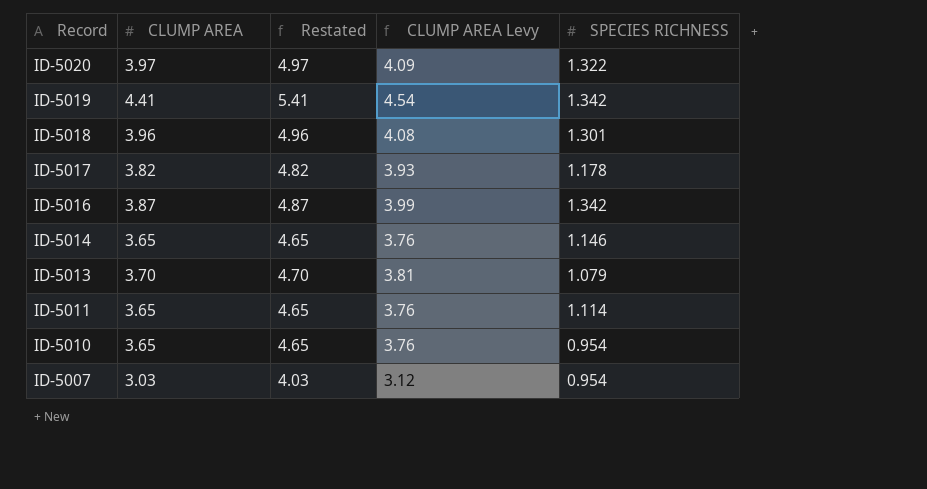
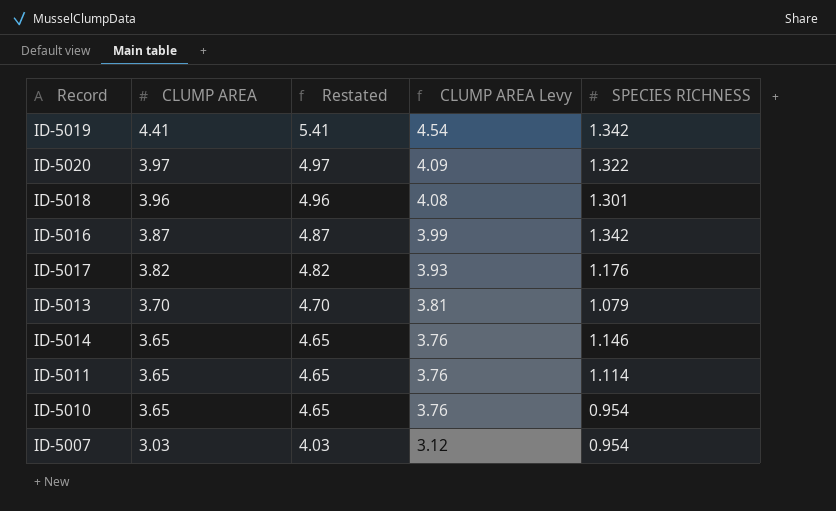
row order: Record descending -> CLUMP AREA descending
ID-5017 | SPECIES RICHNESS: 1.178 -> 1.176

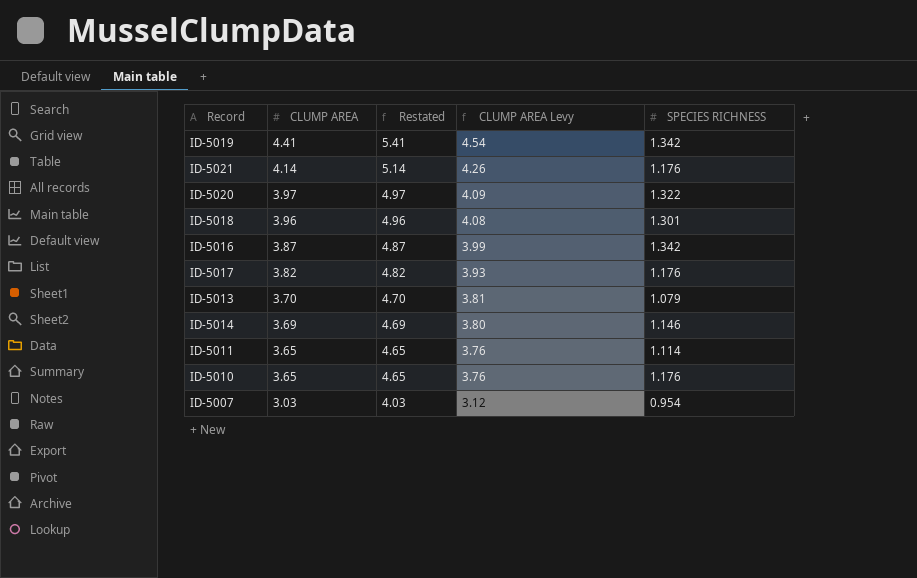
row ID-5021: none -> 4.14 | 5.14 | 4.26 | 1.176
ID-5014 | CLUMP AREA: 3.65 -> 3.69
ID-5014 | Restated: 4.65 -> 4.69
ID-5014 | CLUMP AREA Levy: 3.76 -> 3.80
ID-5010 | SPECIES RICHNESS: 0.954 -> 1.176

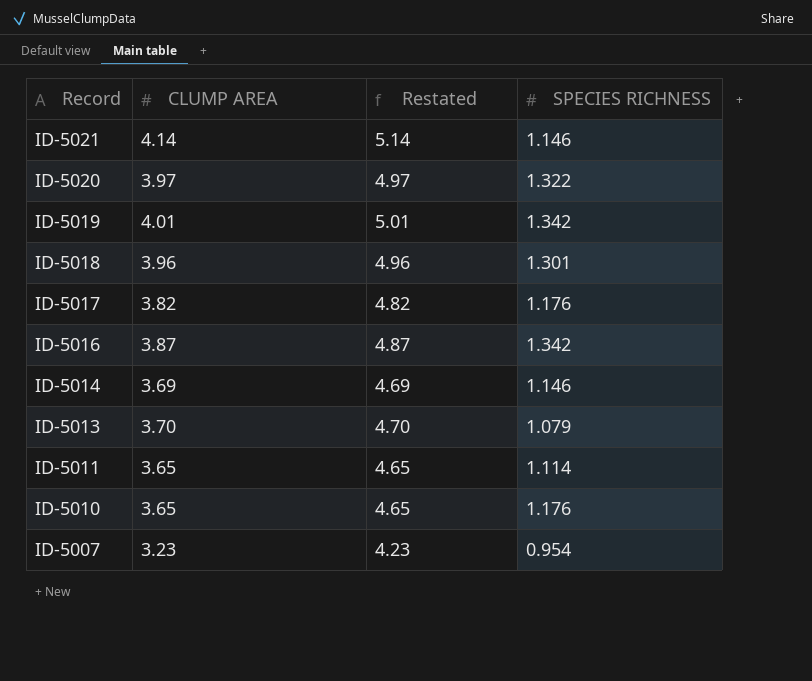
row order: CLUMP AREA descending -> Record descending
column CLUMP AREA Levy | formula: [CLUMP AREA] * 1.03 -> none
ID-5021 | SPECIES RICHNESS: 1.176 -> 1.146
ID-5019 | CLUMP AREA: 4.41 -> 4.01
ID-5019 | Restated: 5.41 -> 5.01
ID-5007 | CLUMP AREA: 3.03 -> 3.23
ID-5007 | Restated: 4.03 -> 4.23

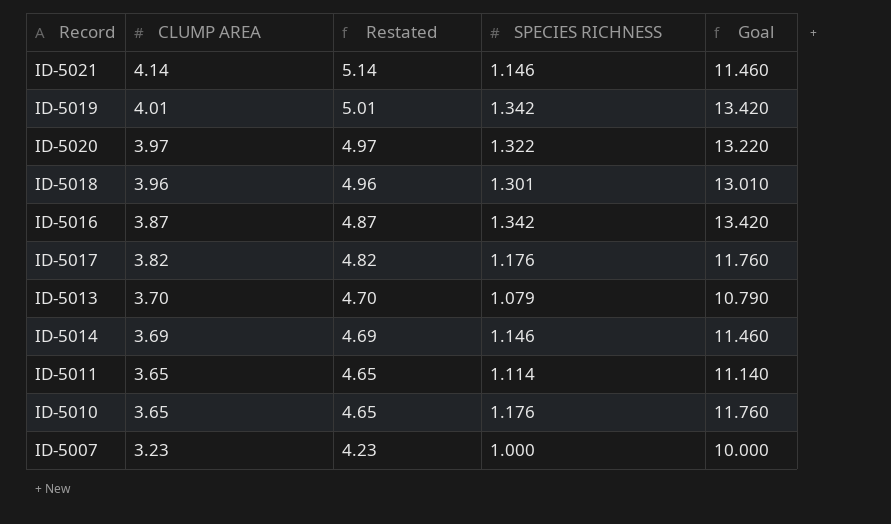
row order: Record descending -> CLUMP AREA descending
column Goal | formula: none -> [SPECIES RICHNESS] * 10
ID-5007 | SPECIES RICHNESS: 0.954 -> 1.000

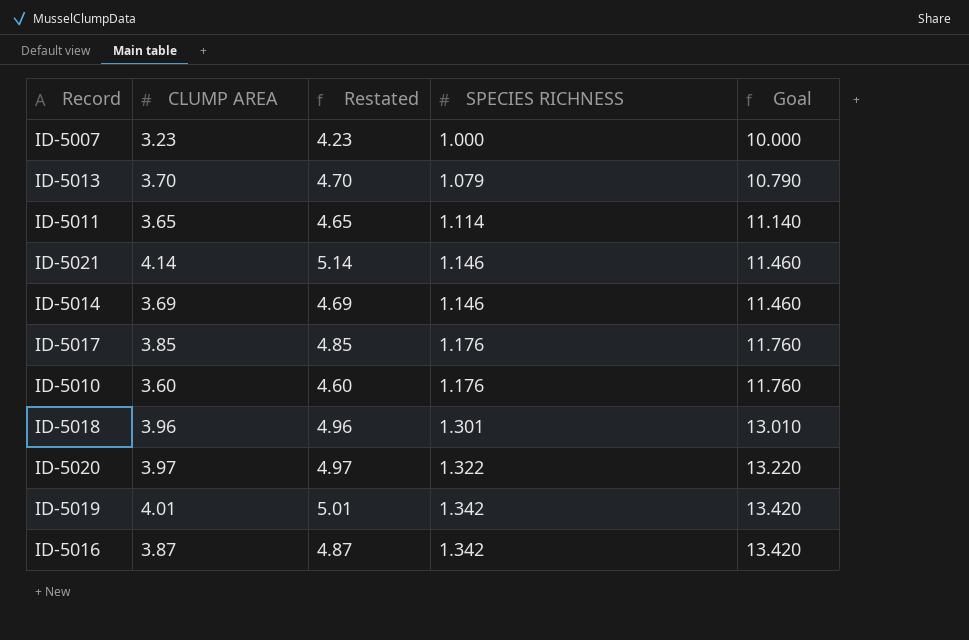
row order: CLUMP AREA descending -> SPECIES RICHNESS ascending
ID-5017 | CLUMP AREA: 3.82 -> 3.85
ID-5017 | Restated: 4.82 -> 4.85
ID-5010 | CLUMP AREA: 3.65 -> 3.60
ID-5010 | Restated: 4.65 -> 4.60

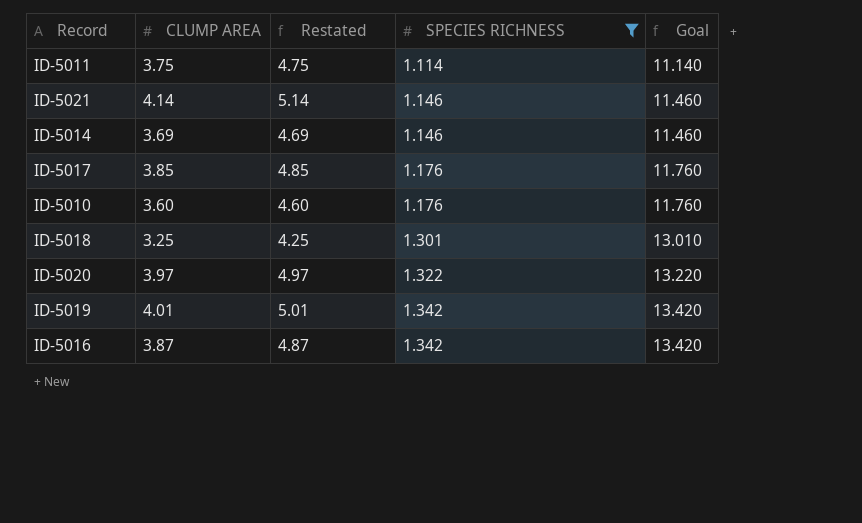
filter: none -> SPECIES RICHNESS >= 1.114
ID-5011 | CLUMP AREA: 3.65 -> 3.75
ID-5011 | Restated: 4.65 -> 4.75
ID-5018 | CLUMP AREA: 3.96 -> 3.25
ID-5018 | Restated: 4.96 -> 4.25

